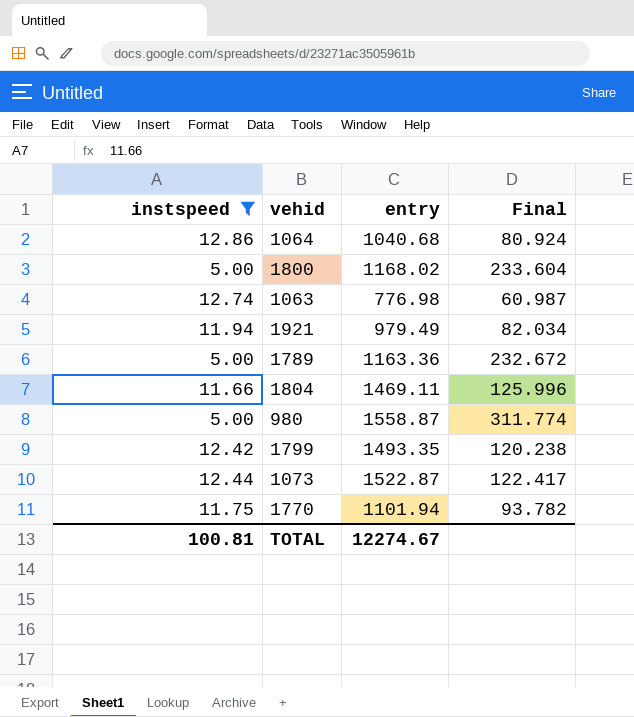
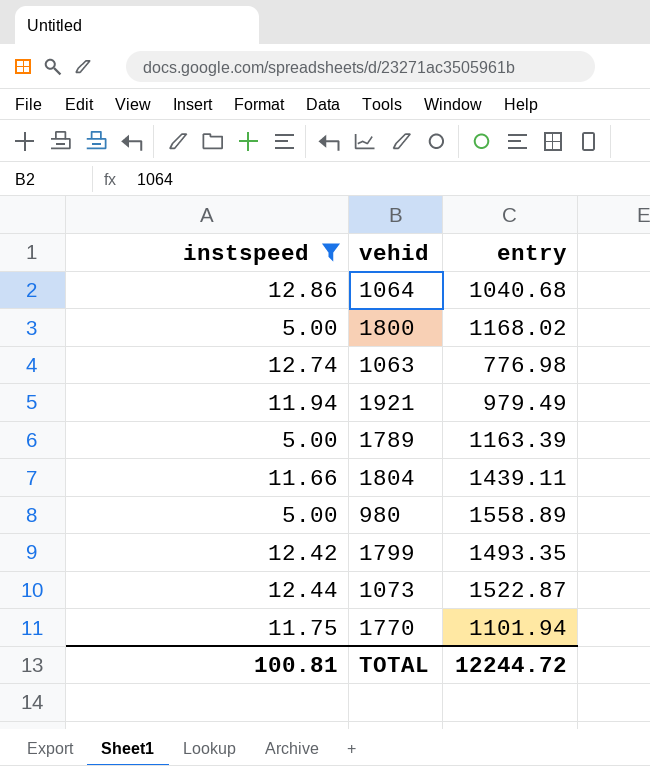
column Final | formula: [entry] / [instspeed] -> none
1789 | entry: 1163.36 -> 1163.39
1804 | entry: 1469.11 -> 1439.11
980 | entry: 1558.87 -> 1558.89
TOTAL | entry: 12274.67 -> 12244.72

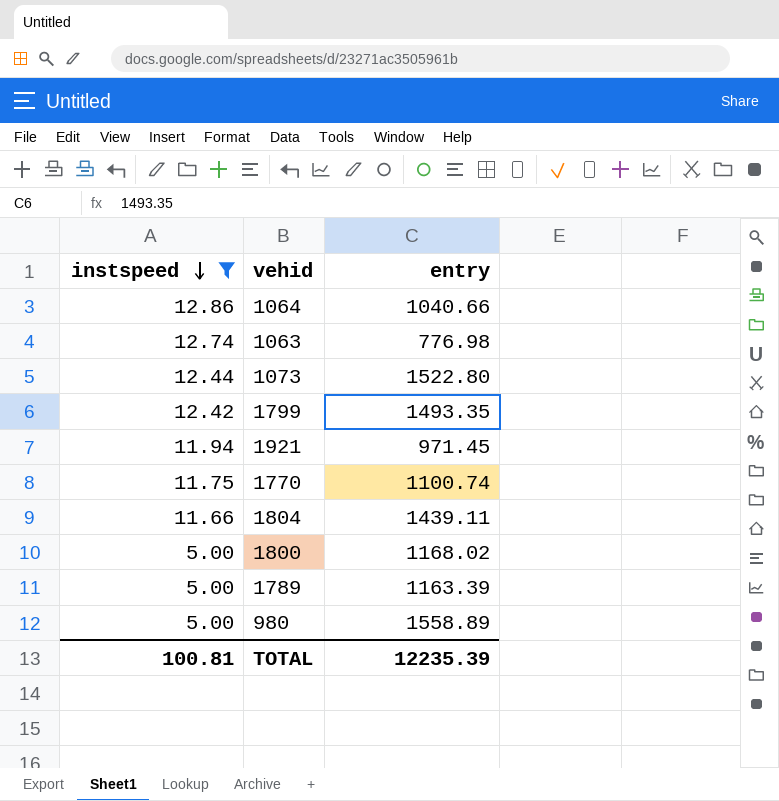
row order: none -> instspeed descending
1064 | entry: 1040.68 -> 1040.66
1073 | entry: 1522.87 -> 1522.80
1921 | entry: 979.49 -> 971.45
1770 | entry: 1101.94 -> 1100.74
TOTAL | entry: 12244.72 -> 12235.39

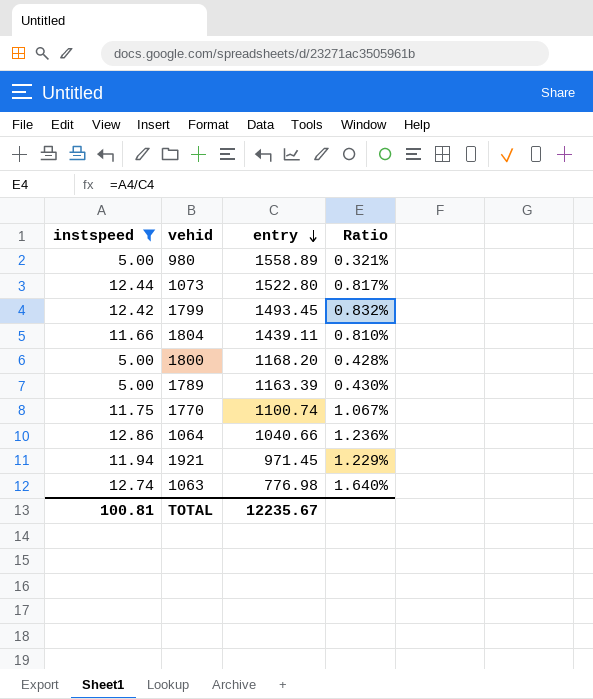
row order: instspeed descending -> entry descending
column Ratio | formula: none -> [instspeed] / [entry]
1799 | entry: 1493.35 -> 1493.45
1800 | entry: 1168.02 -> 1168.20
TOTAL | entry: 12235.39 -> 12235.67

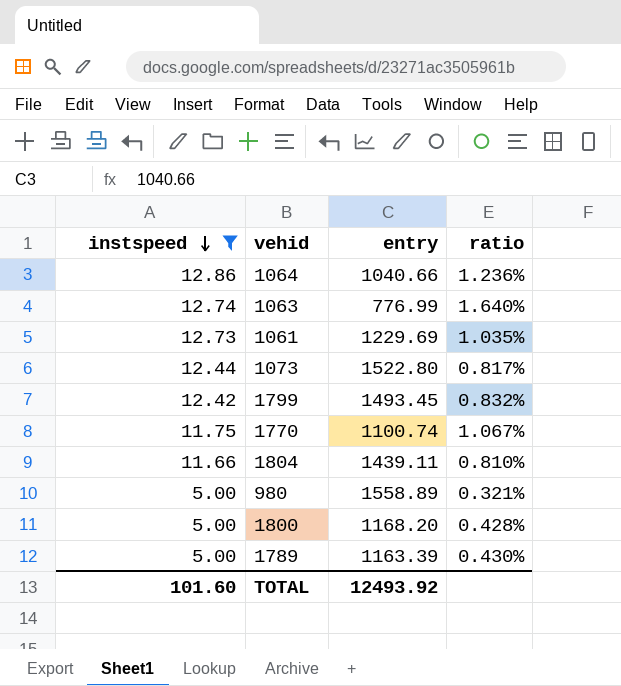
row order: entry descending -> instspeed descending
column name: Ratio -> ratio
row 1921: 11.94 | 971.45 | 1.229% -> none
1063 | entry: 776.98 -> 776.99
row 1061: none -> 12.73 | 1229.69 | 1.035%
TOTAL | instspeed: 100.81 -> 101.60
TOTAL | entry: 12235.67 -> 12493.92

